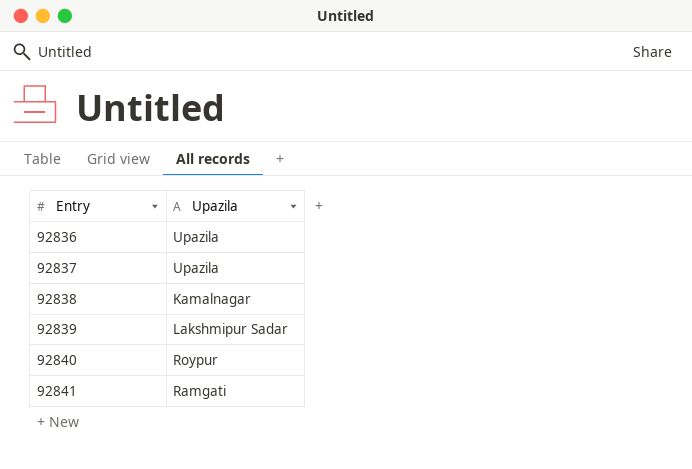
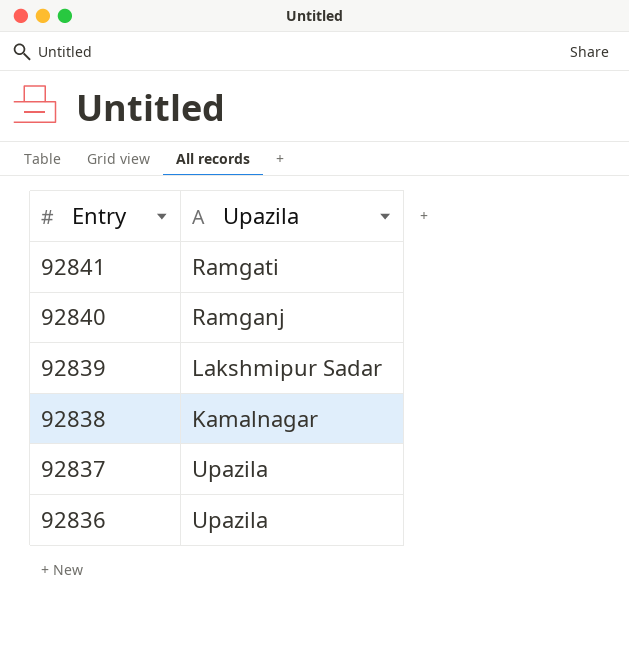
row order: Entry ascending -> Entry descending
92840 | Upazila: Roypur -> Ramganj

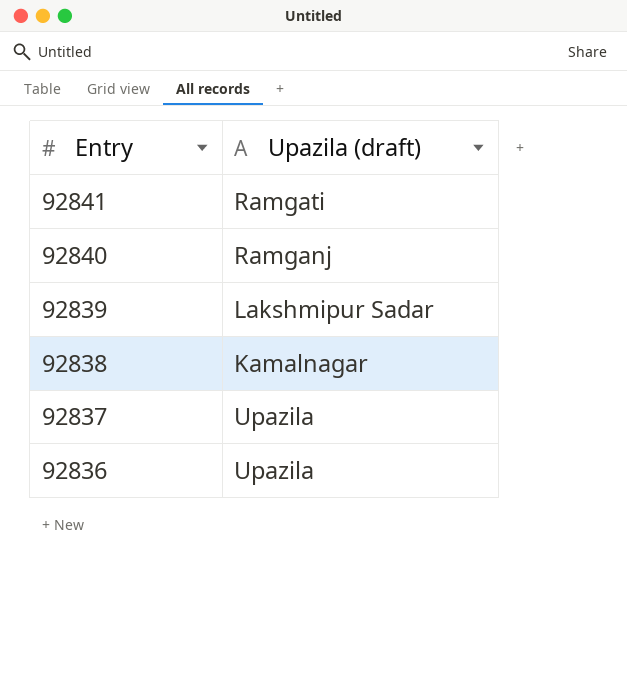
column name: Upazila -> Upazila (draft)

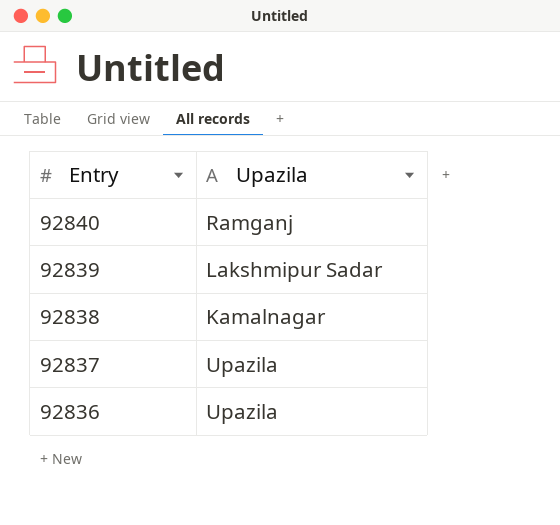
column name: Upazila (draft) -> Upazila
row 92841: Ramgati -> none

